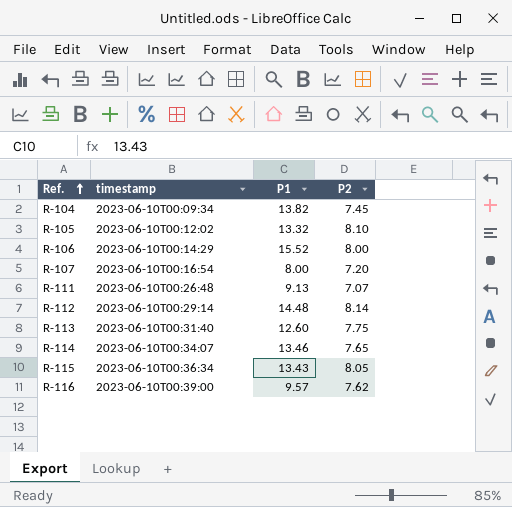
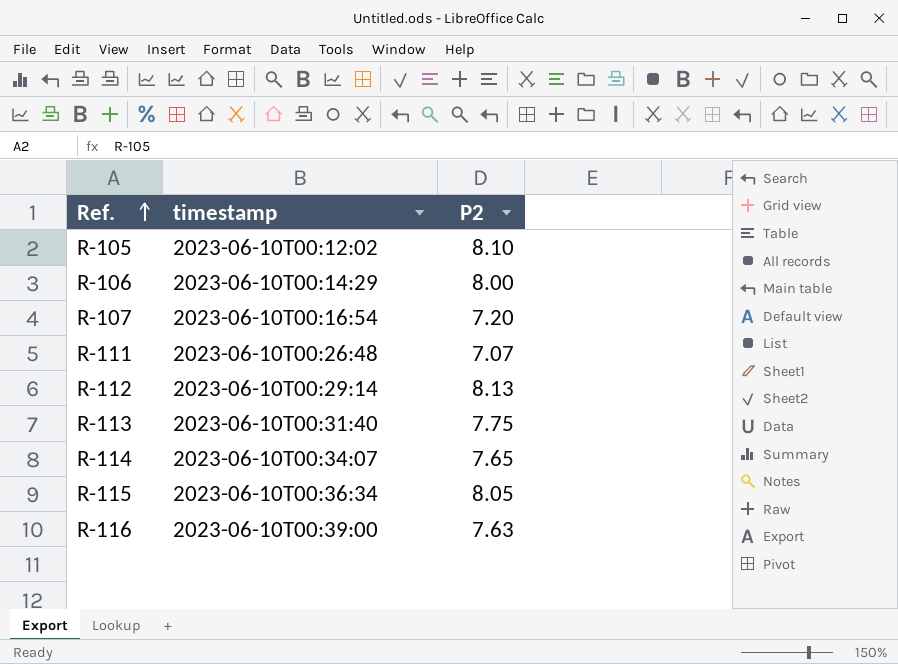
column P1 | position: 3 -> none
row R-104: 2023-06-10T00:09:34 | 13.82 | 7.45 -> none
R-112 | P2: 8.14 -> 8.13
R-116 | P2: 7.62 -> 7.63

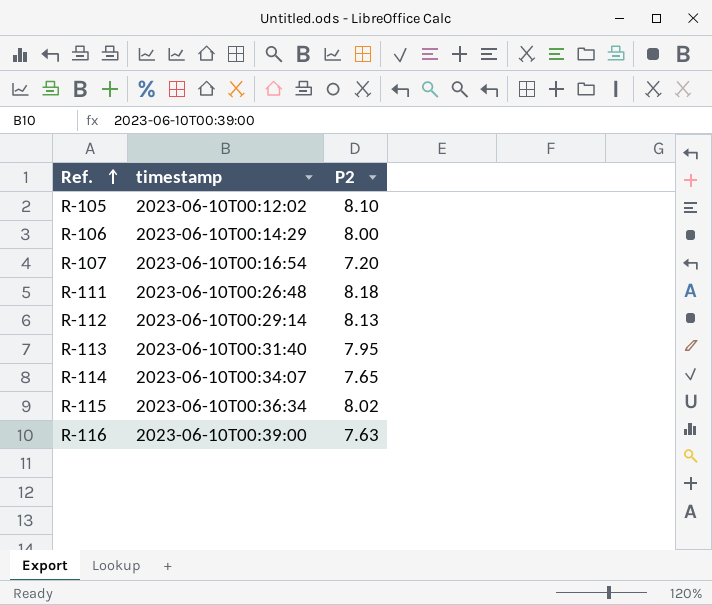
R-111 | P2: 7.07 -> 8.18
R-113 | P2: 7.75 -> 7.95
R-115 | P2: 8.05 -> 8.02

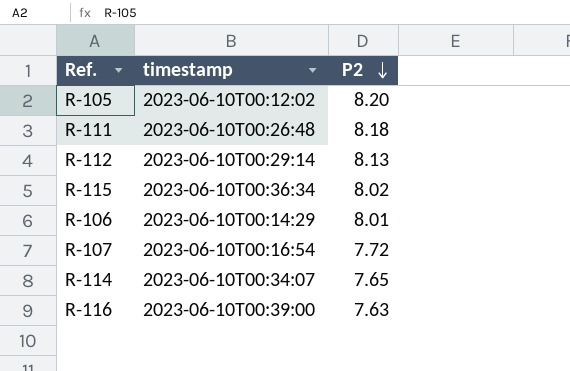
row order: Ref. ascending -> P2 descending
row R-113: 2023-06-10T00:31:40 | 7.95 -> none
R-105 | P2: 8.10 -> 8.20
R-106 | P2: 8.00 -> 8.01
R-107 | P2: 7.20 -> 7.72

